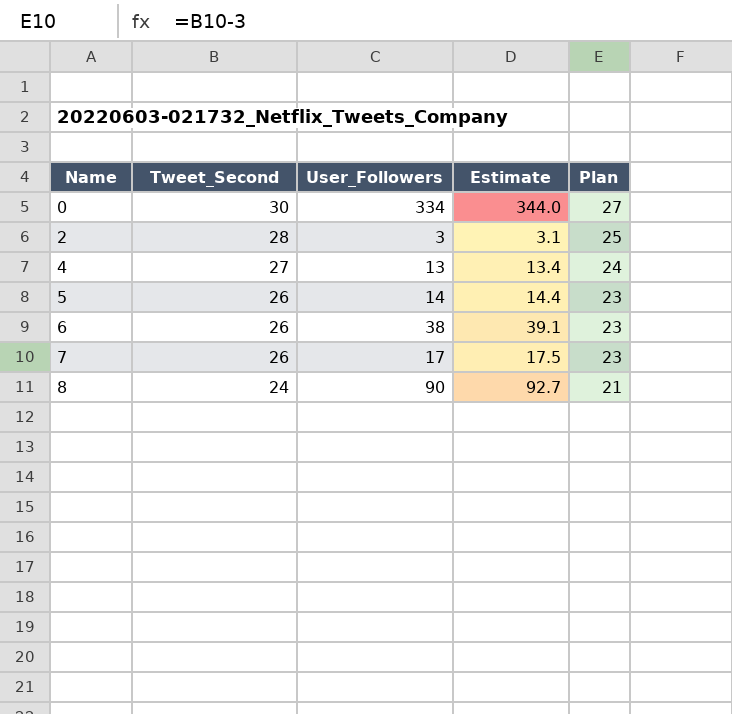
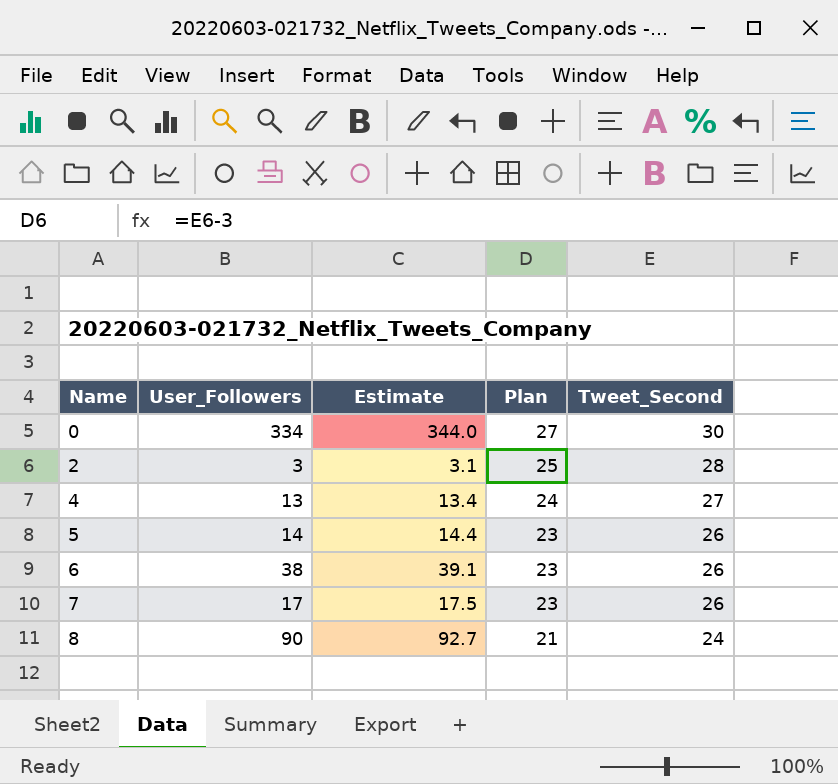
column Tweet_Second | position: 2 -> 5

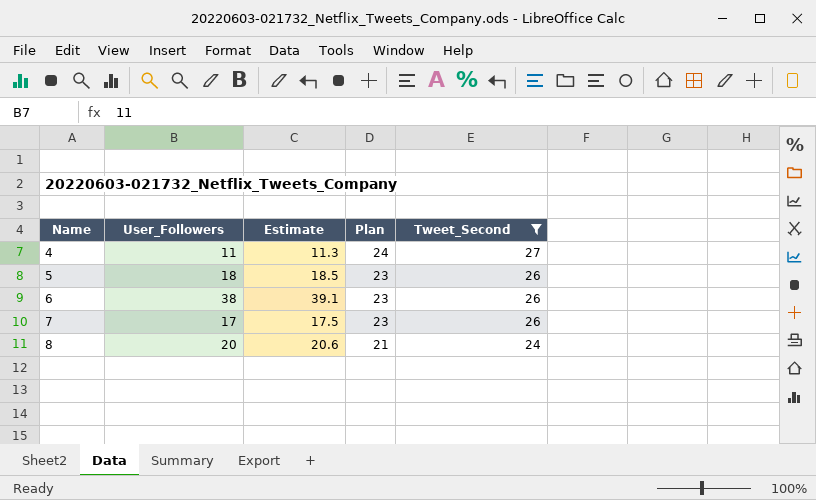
filter: none -> Tweet_Second <= 27
4 | User_Followers: 13 -> 11
4 | Estimate: 13.4 -> 11.3
5 | User_Followers: 14 -> 18
5 | Estimate: 14.4 -> 18.5
8 | User_Followers: 90 -> 20
8 | Estimate: 92.7 -> 20.6

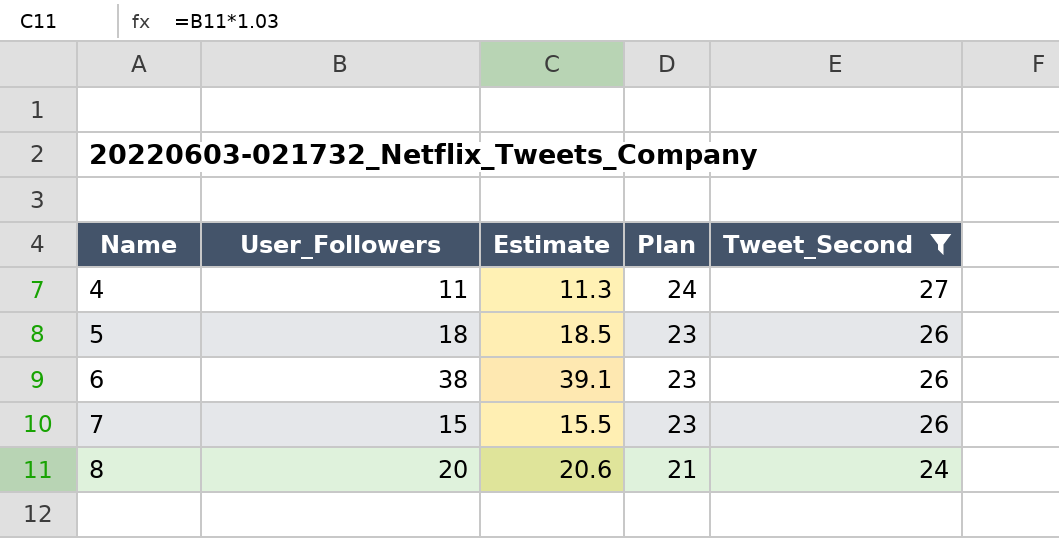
7 | User_Followers: 17 -> 15
7 | Estimate: 17.5 -> 15.5

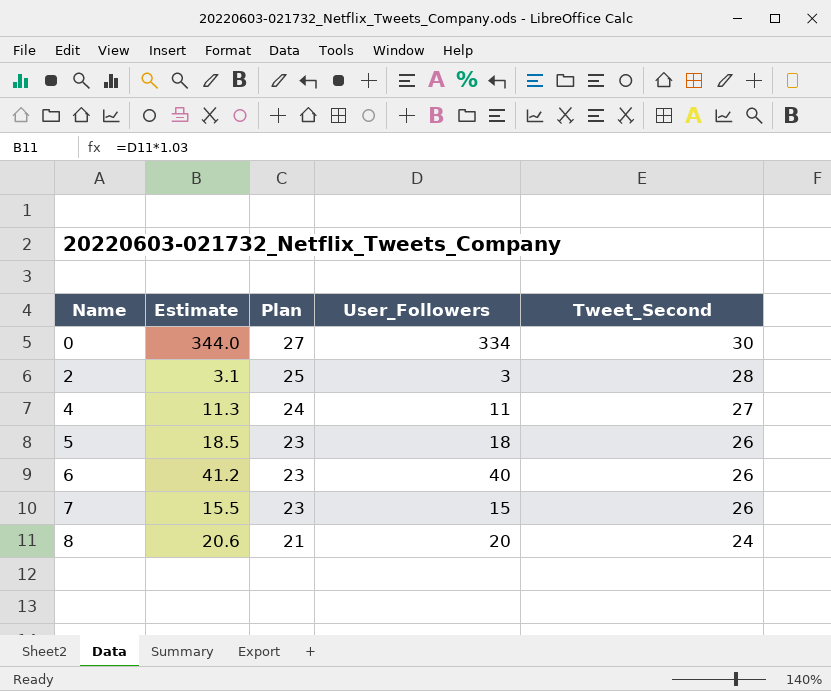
filter: Tweet_Second <= 27 -> none
column User_Followers | position: 2 -> 4
6 | Estimate: 39.1 -> 41.2
6 | User_Followers: 38 -> 40

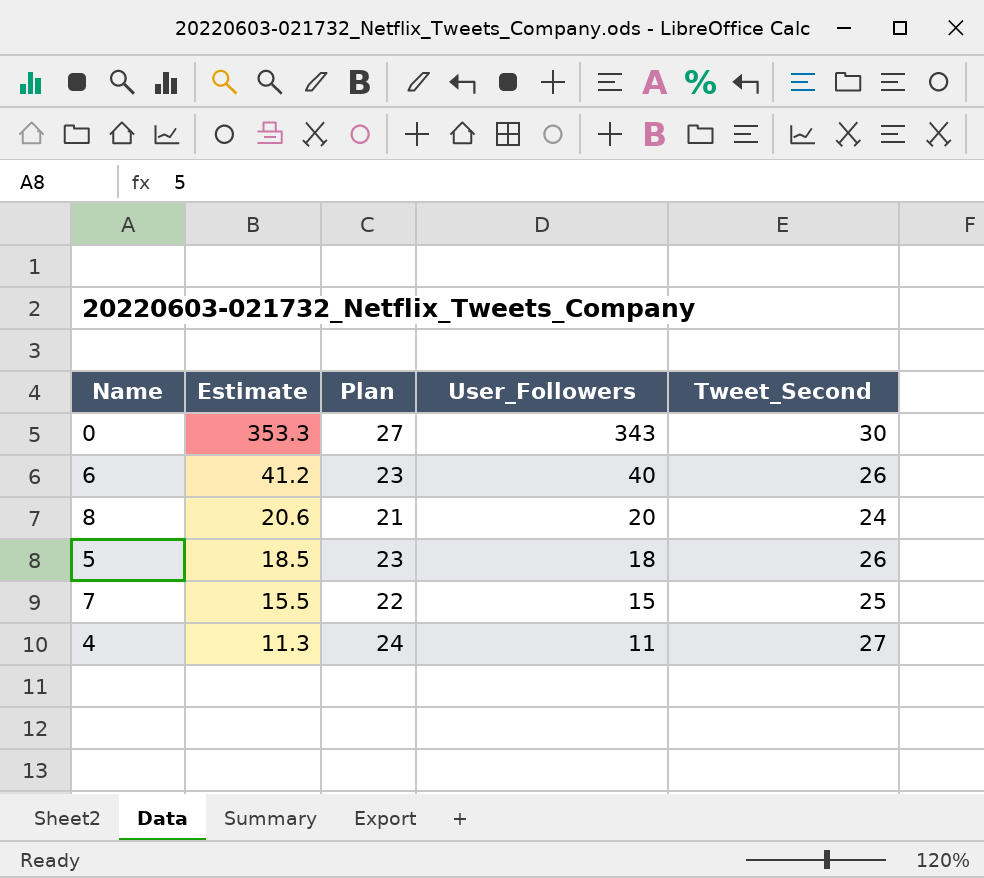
row order: Name ascending -> Estimate descending
row 2: 3.1 | 25 | 3 | 28 -> none
0 | Estimate: 344.0 -> 353.3
0 | User_Followers: 334 -> 343
7 | Plan: 23 -> 22
7 | Tweet_Second: 26 -> 25

